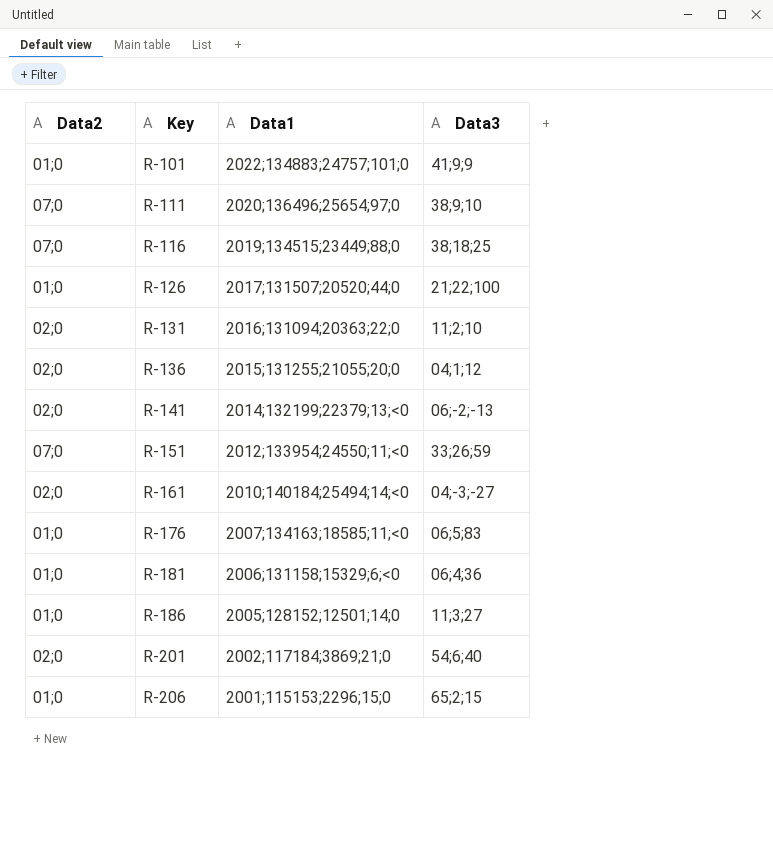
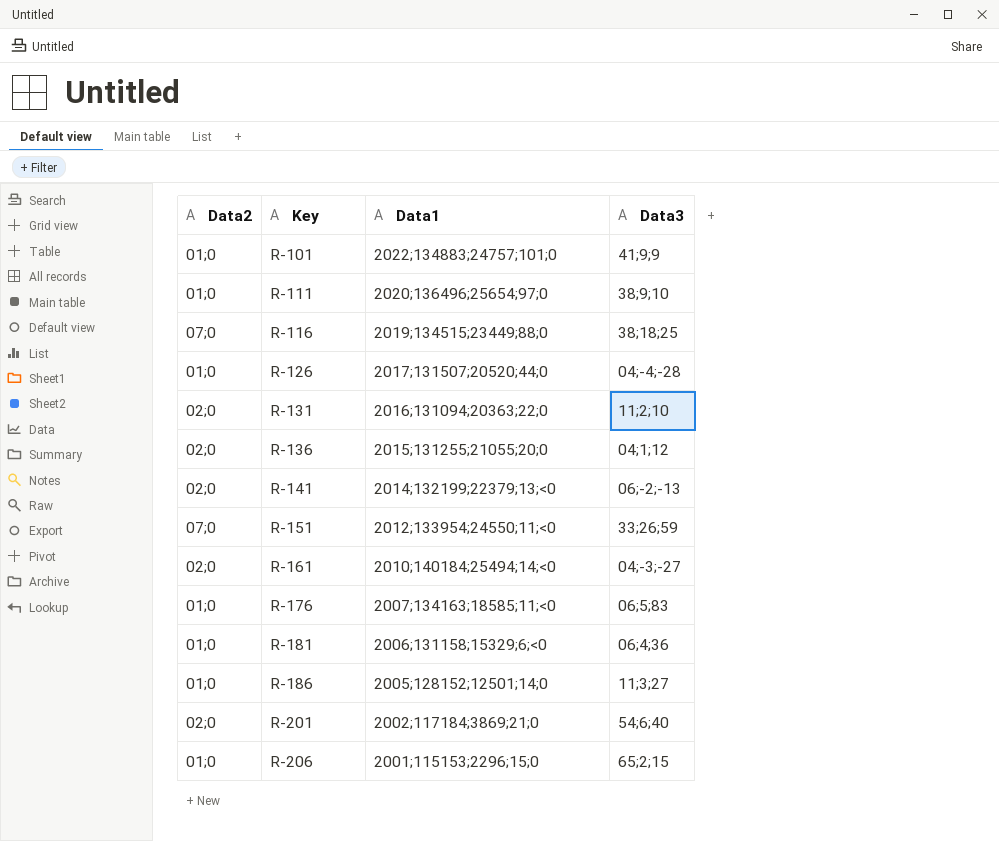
R-111 | Data2: 07;0 -> 01;0
R-126 | Data3: 21;22;100 -> 04;-4;-28

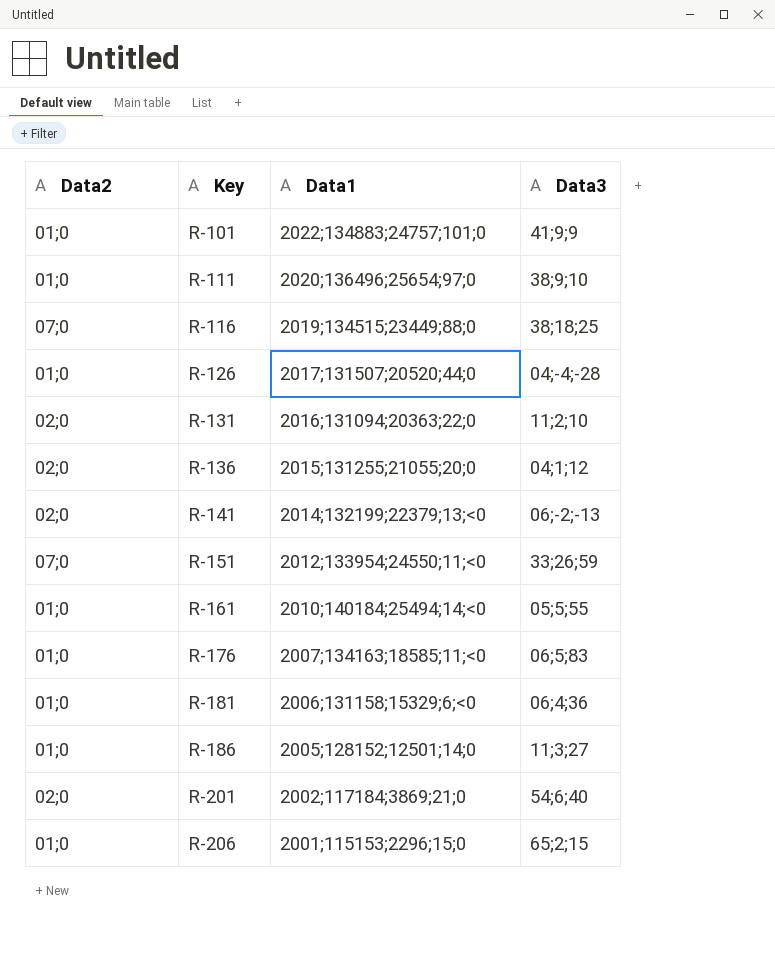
R-161 | Data2: 02;0 -> 01;0
R-161 | Data3: 04;-3;-27 -> 05;5;55

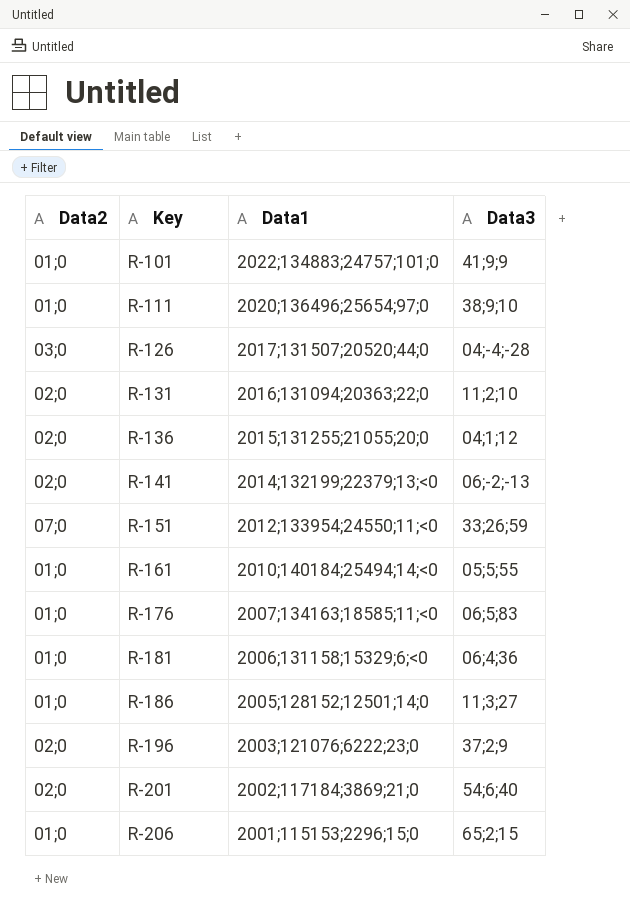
row R-116: 07;0 | 2019;134515;23449;88;0 | 38;18;25 -> none
R-126 | Data2: 01;0 -> 03;0
row R-196: none -> 02;0 | 2003;121076;6222;23;0 | 37;2;9

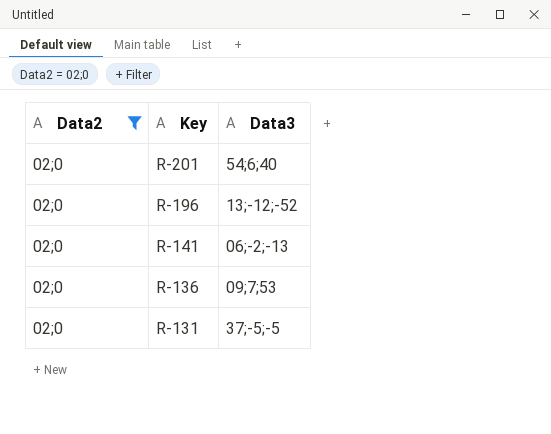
filter: none -> Data2 = 02;0
row order: Key ascending -> Key descending
column Data1 | position: 3 -> none
R-196 | Data3: 37;2;9 -> 13;-12;-52
R-136 | Data3: 04;1;12 -> 09;7;53
R-131 | Data3: 11;2;10 -> 37;-5;-5

